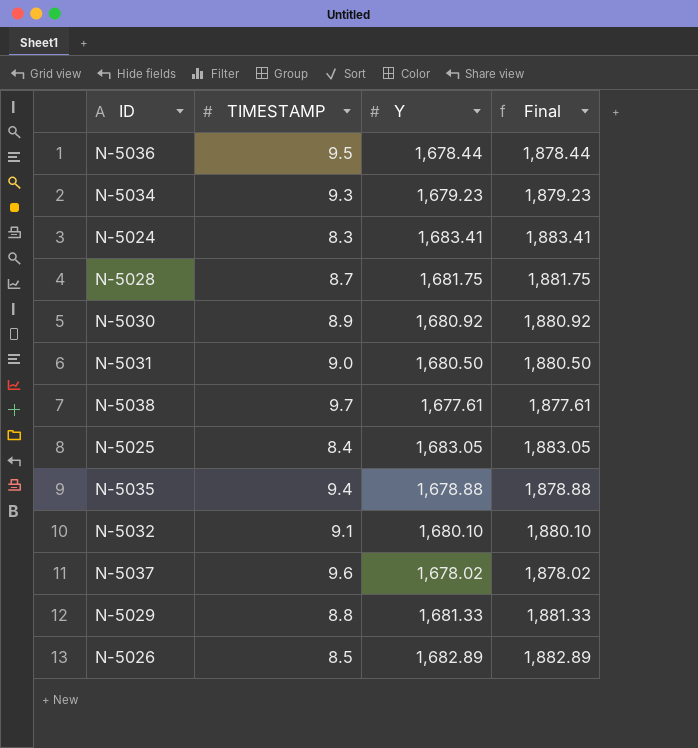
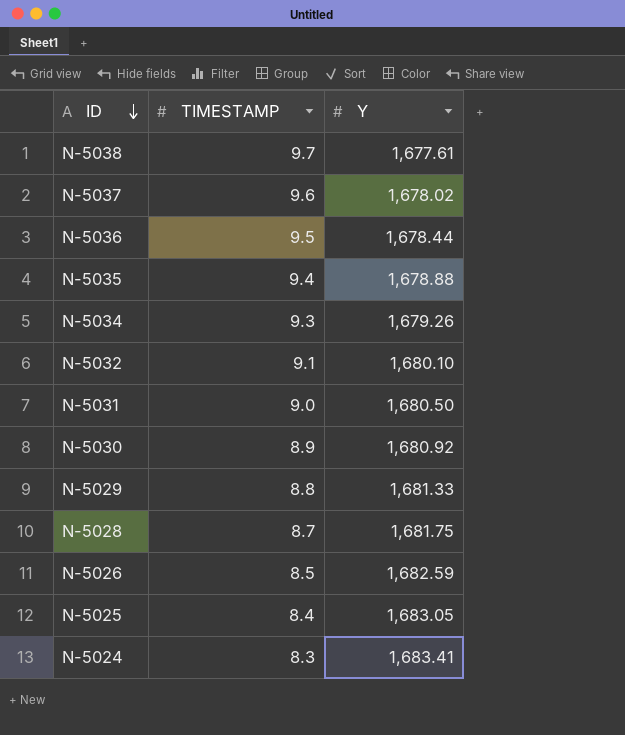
row order: none -> ID descending
column Final | formula: [Y] + 200 -> none
N-5034 | Y: 1,679.23 -> 1,679.26
N-5026 | Y: 1,682.89 -> 1,682.59

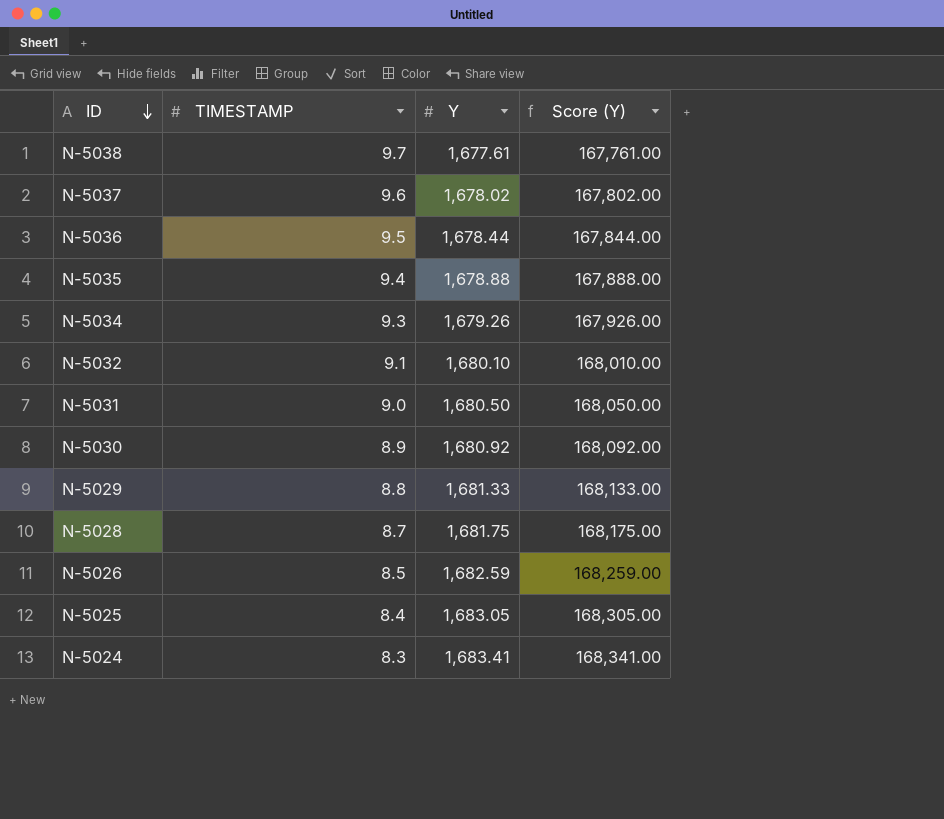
column Score (Y) | formula: none -> [Y] * 100

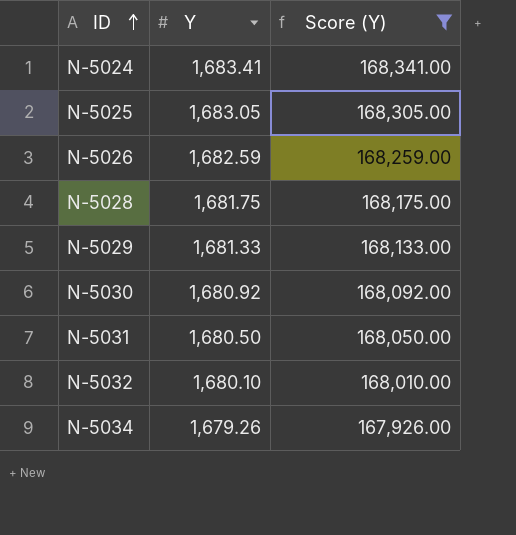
filter: none -> Score (Y) >= 167,926.00
row order: ID descending -> ID ascending
column TIMESTAMP | position: 2 -> none

